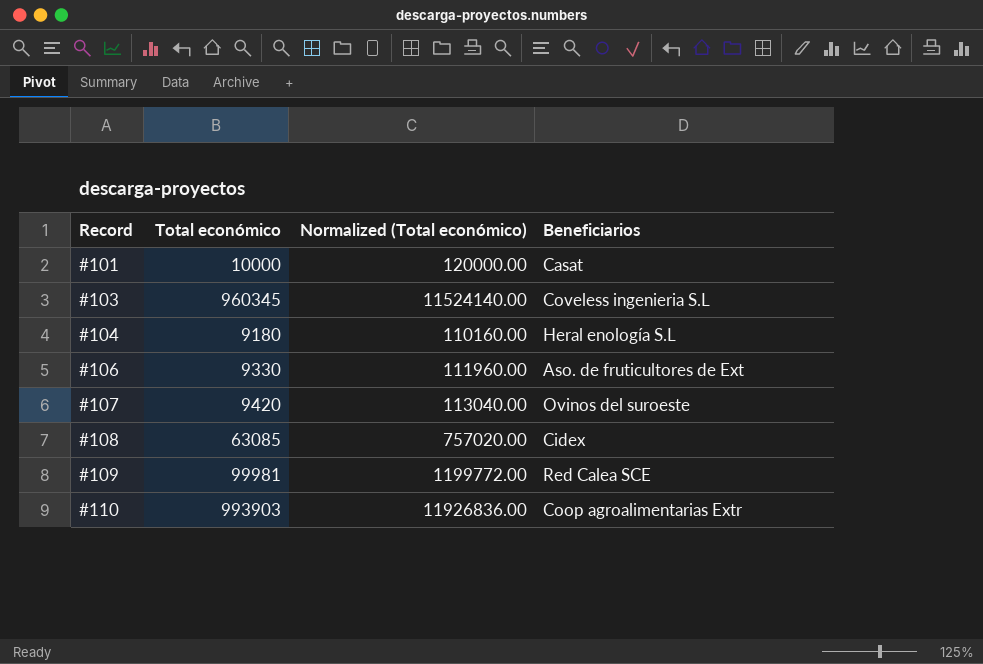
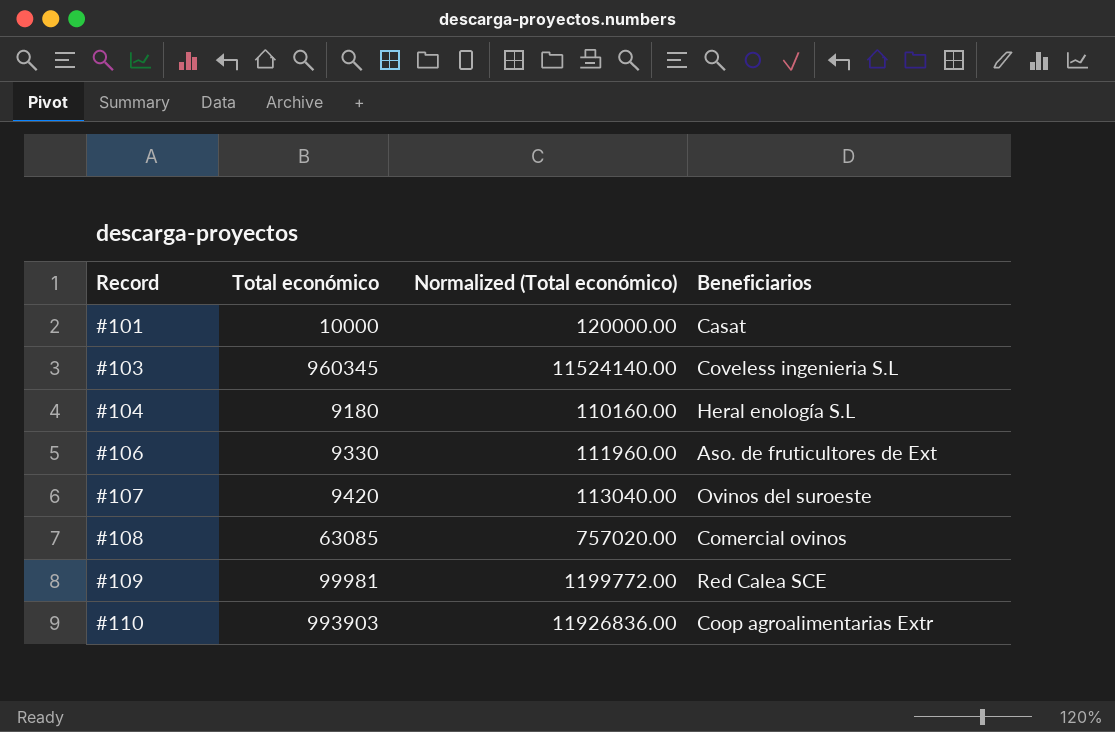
#108 | Beneficiarios: Cidex -> Comercial ovinos

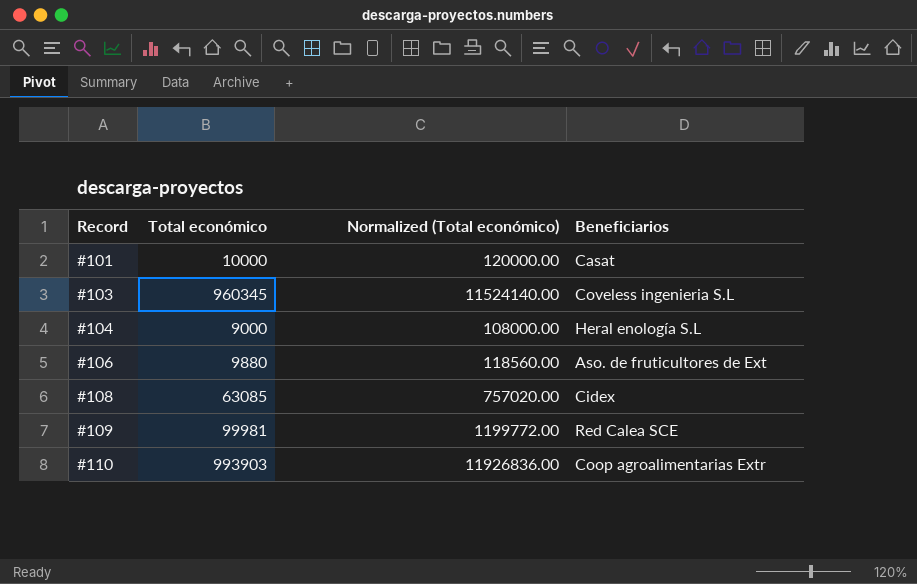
row #107: 9420 | 113040.00 | Ovinos del suroeste -> none
#104 | Total económico: 9180 -> 9000
#104 | Normalized (Total económico): 110160.00 -> 108000.00
#106 | Total económico: 9330 -> 9880
#106 | Normalized (Total económico): 111960.00 -> 118560.00
#108 | Beneficiarios: Comercial ovinos -> Cidex

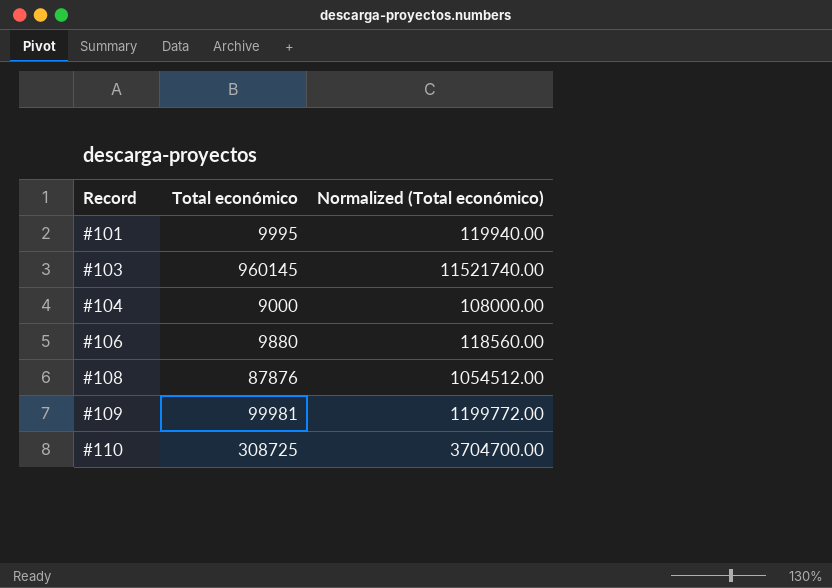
column Beneficiarios | position: 4 -> none
#101 | Total económico: 10000 -> 9995
#101 | Normalized (Total económico): 120000.00 -> 119940.00
#103 | Total económico: 960345 -> 960145
#103 | Normalized (Total económico): 11524140.00 -> 11521740.00
#108 | Total económico: 63085 -> 87876
#108 | Normalized (Total económico): 757020.00 -> 1054512.00
#110 | Total económico: 993903 -> 308725
#110 | Normalized (Total económico): 11926836.00 -> 3704700.00

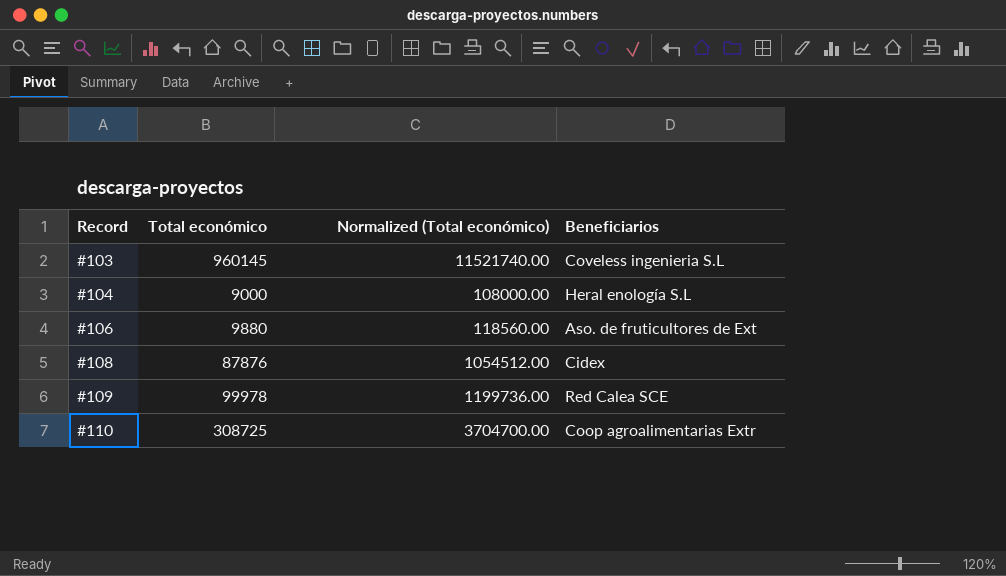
column Beneficiarios | position: none -> 4
row #101: 9995 | 119940.00 -> none
#109 | Total económico: 99981 -> 99978
#109 | Normalized (Total económico): 1199772.00 -> 1199736.00

